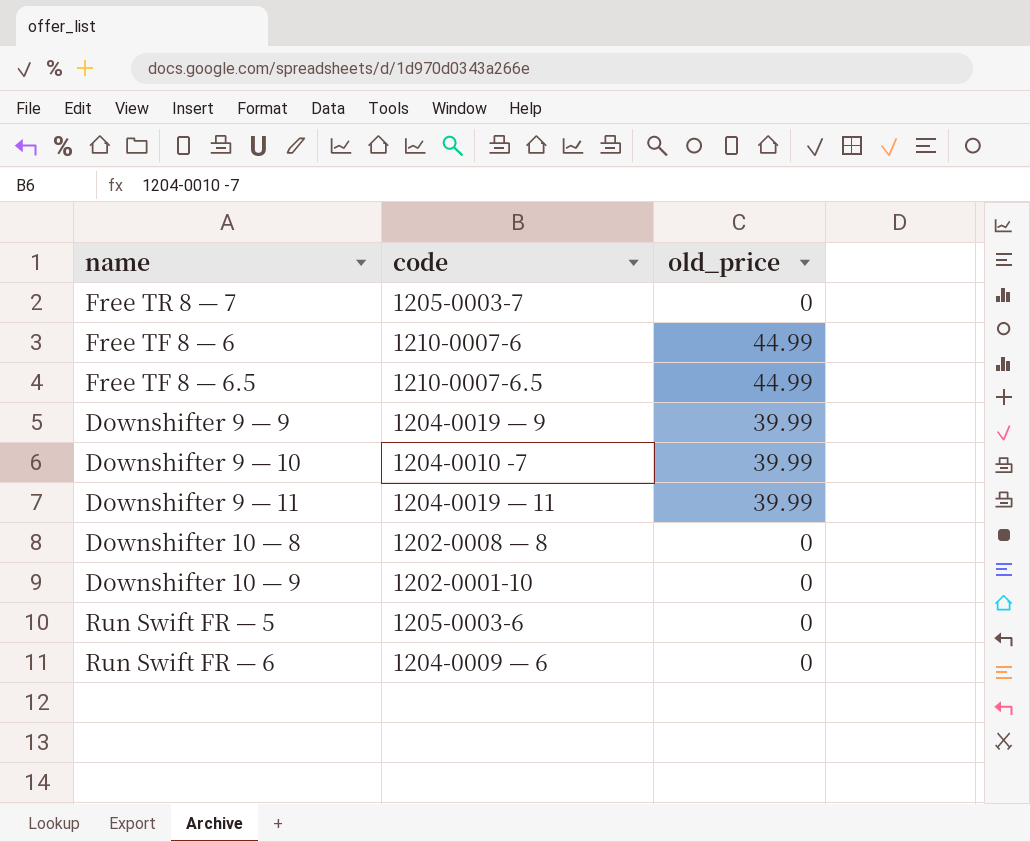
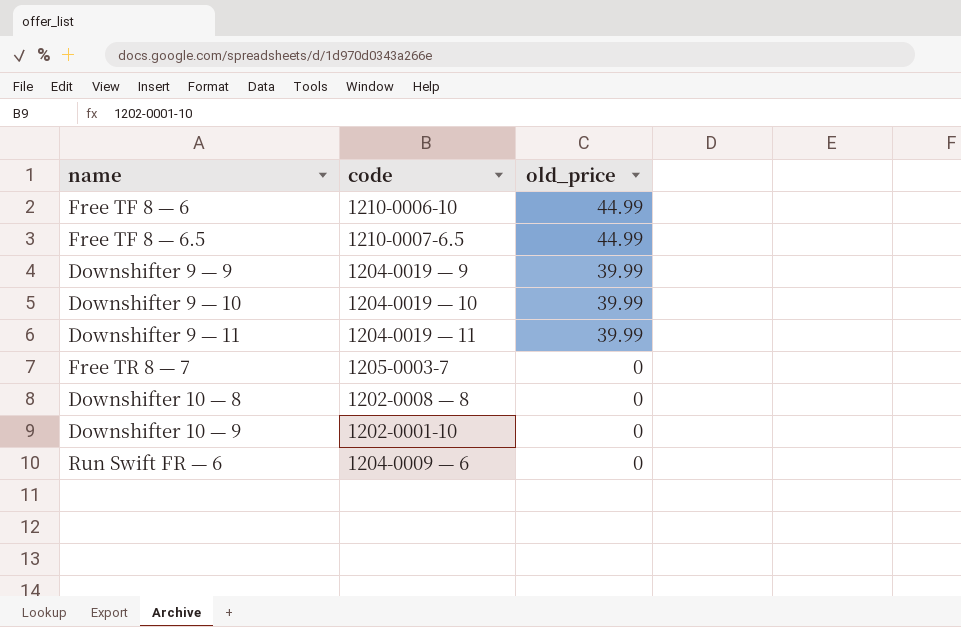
row order: none -> old_price descending
row Run Swift FR — 5: 1205-0003-6 | 0 -> none
Free TF 8 — 6 | code: 1210-0007-6 -> 1210-0006-10
Downshifter 9 — 10 | code: 1204-0010 -7 -> 1204-0019 — 10

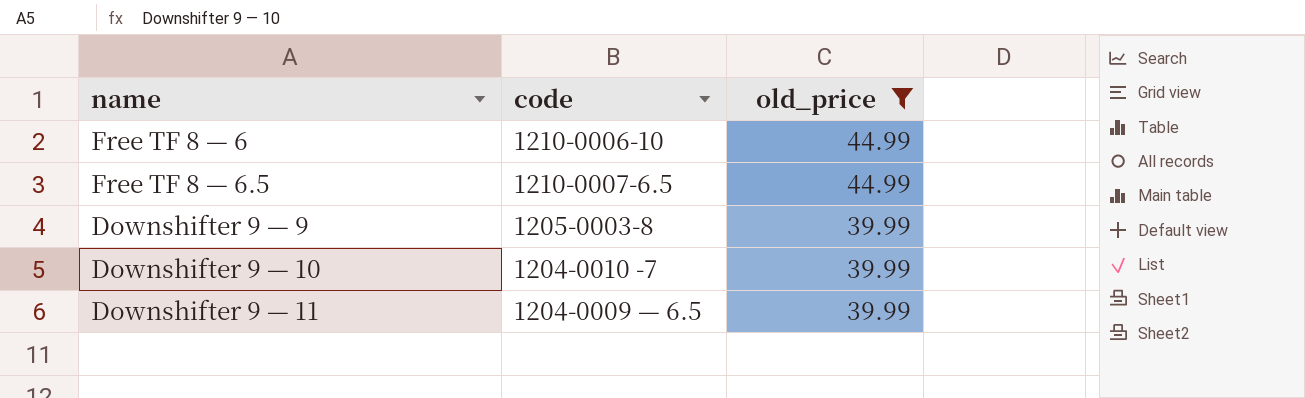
filter: none -> old_price != 0
Downshifter 9 — 9 | code: 1204-0019 — 9 -> 1205-0003-8
Downshifter 9 — 10 | code: 1204-0019 — 10 -> 1204-0010 -7
Downshifter 9 — 11 | code: 1204-0019 — 11 -> 1204-0009 — 6.5

